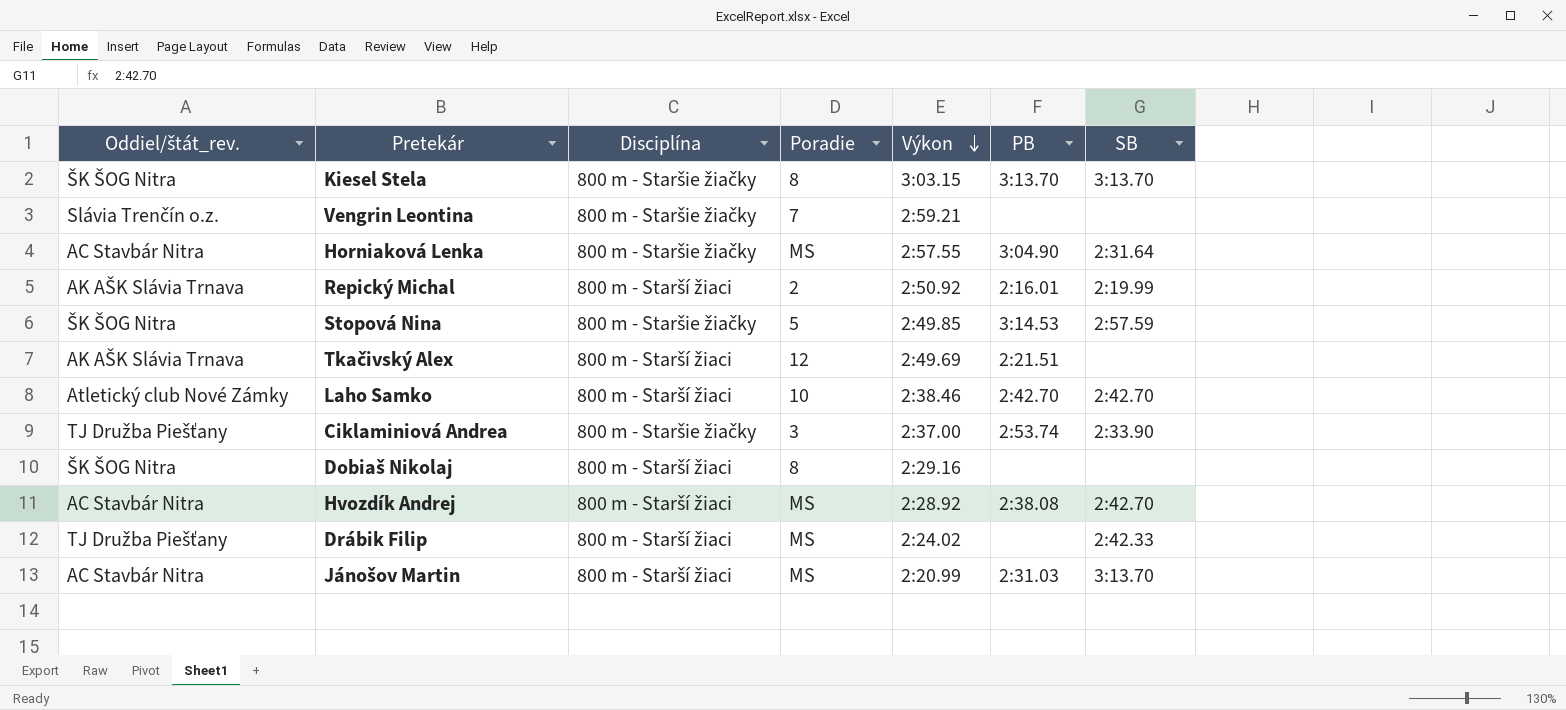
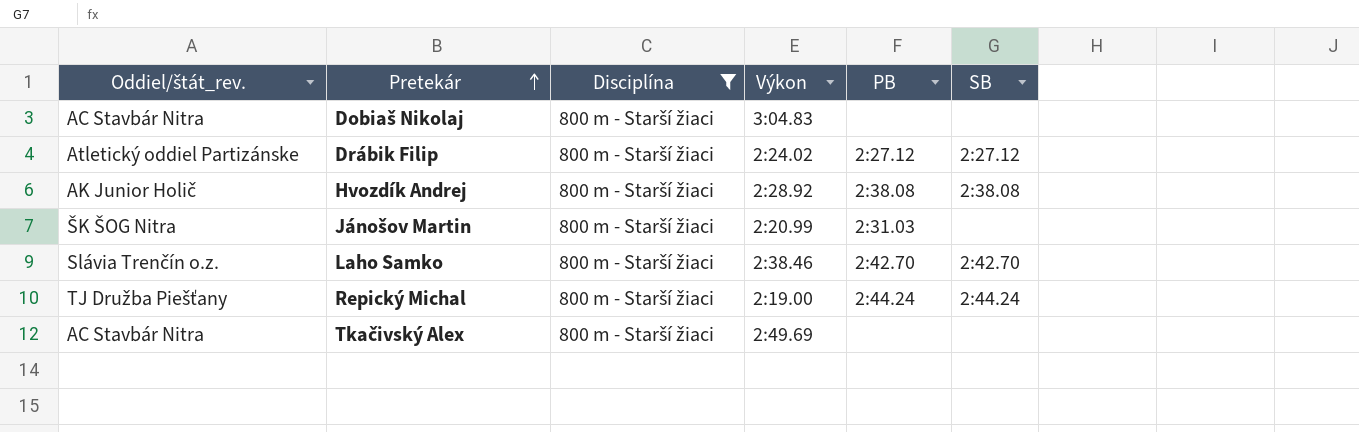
filter: none -> Disciplína = 800 m - Starší žiaci
row order: Výkon descending -> Pretekár ascending
column Poradie | position: 4 -> none
Dobiaš Nikolaj | Oddiel/štát_rev.: ŠK ŠOG Nitra -> AC Stavbár Nitra
Dobiaš Nikolaj | Výkon: 2:29.16 -> 3:04.83
Drábik Filip | Oddiel/štát_rev.: TJ Družba Piešťany -> Atletický oddiel Partizánske
Drábik Filip | PB: none -> 2:27.12
Drábik Filip | SB: 2:42.33 -> 2:27.12
Hvozdík Andrej | Oddiel/štát_rev.: AC Stavbár Nitra -> AK Junior Holič
Hvozdík Andrej | SB: 2:42.70 -> 2:38.08
Jánošov Martin | Oddiel/štát_rev.: AC Stavbár Nitra -> ŠK ŠOG Nitra
Jánošov Martin | SB: 3:13.70 -> none
Laho Samko | Oddiel/štát_rev.: Atletický club Nové Zámky -> Slávia Trenčín o.z.
Repický Michal | Oddiel/štát_rev.: AK AŠK Slávia Trnava -> TJ Družba Piešťany
Repický Michal | Výkon: 2:50.92 -> 2:19.00
Repický Michal | PB: 2:16.01 -> 2:44.24
Repický Michal | SB: 2:19.99 -> 2:44.24
Tkačivský Alex | Oddiel/štát_rev.: AK AŠK Slávia Trnava -> AC Stavbár Nitra
Tkačivský Alex | PB: 2:21.51 -> none

